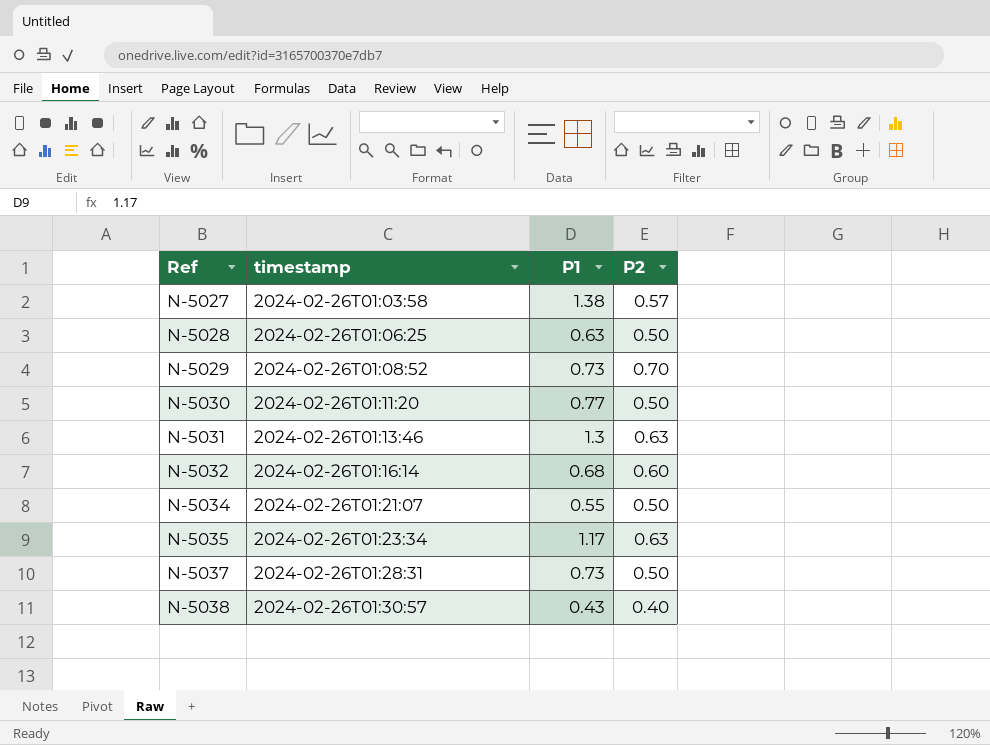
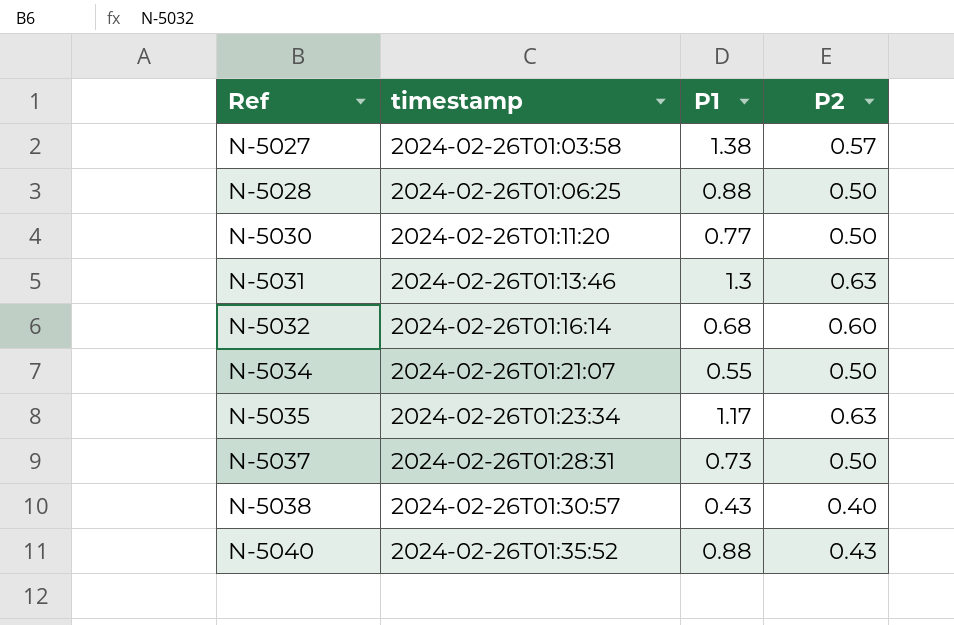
row N-5029: 2024-02-26T01:08:52 | 0.73 | 0.70 -> none
N-5028 | P1: 0.63 -> 0.88
row N-5040: none -> 2024-02-26T01:35:52 | 0.88 | 0.43

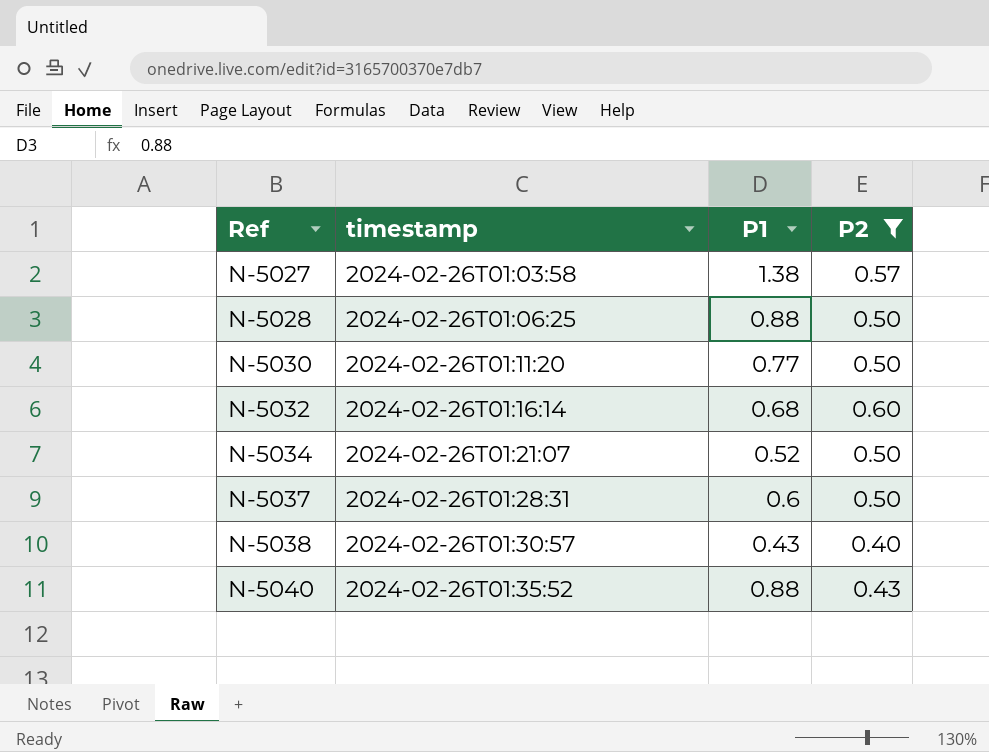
filter: none -> P2 != 0.63
N-5034 | P1: 0.55 -> 0.52
N-5037 | P1: 0.73 -> 0.6

